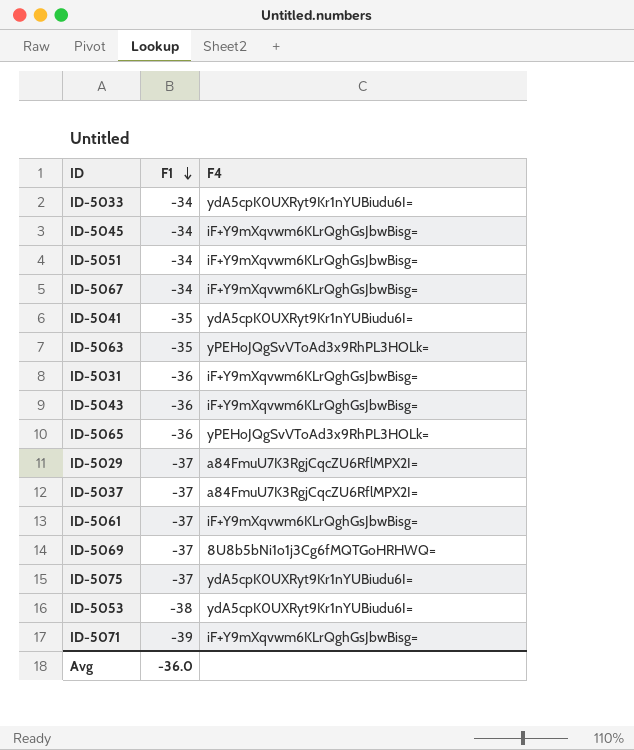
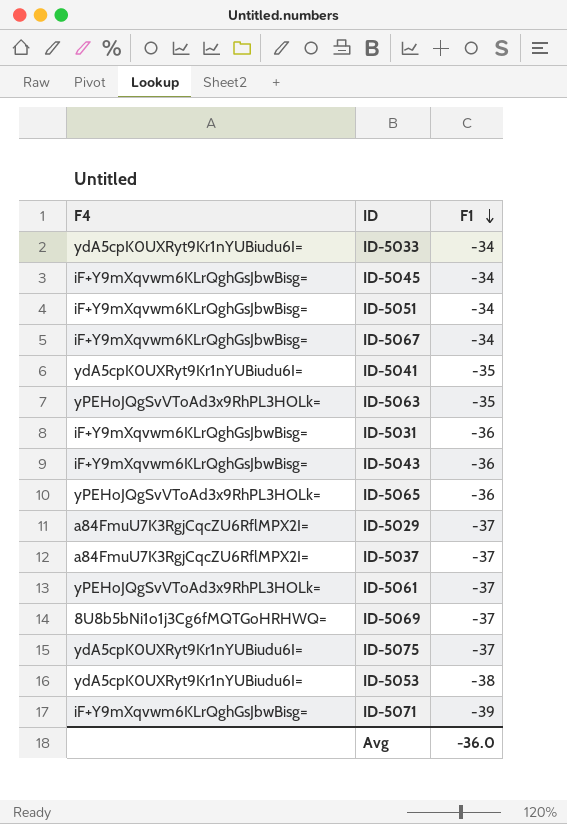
column F4 | position: 3 -> 1
ID-5061 | F4: iF+Y9mXqvwm6KLrQghGsJbwBisg= -> yPEHoJQgSvVToAd3x9RhPL3HOLk=

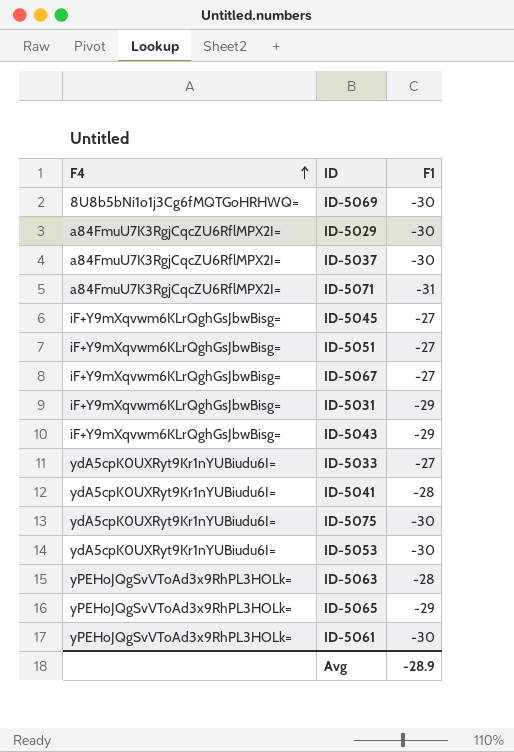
row order: F1 descending -> F4 ascending
ID-5069 | F1: -37 -> -30
ID-5029 | F1: -37 -> -30
ID-5037 | F1: -37 -> -30
ID-5071 | F4: iF+Y9mXqvwm6KLrQghGsJbwBisg= -> a84FmuU7K3RgjCqcZU6RflMPX2I=
ID-5071 | F1: -39 -> -31
ID-5045 | F1: -34 -> -27
ID-5051 | F1: -34 -> -27
ID-5067 | F1: -34 -> -27
ID-5031 | F1: -36 -> -29
ID-5043 | F1: -36 -> -29
ID-5033 | F1: -34 -> -27
ID-5041 | F1: -35 -> -28
ID-5075 | F1: -37 -> -30
ID-5053 | F1: -38 -> -30
ID-5063 | F1: -35 -> -28
ID-5065 | F1: -36 -> -29
ID-5061 | F1: -37 -> -30
Avg | F1: -36.0 -> -28.9

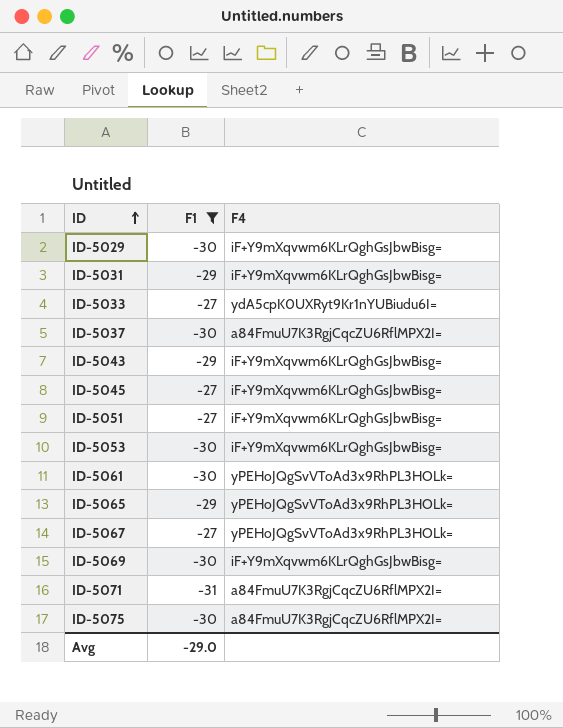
filter: none -> F1 != -28
row order: F4 ascending -> ID ascending
column F4 | position: 1 -> 3
ID-5029 | F4: a84FmuU7K3RgjCqcZU6RflMPX2I= -> iF+Y9mXqvwm6KLrQghGsJbwBisg=
ID-5053 | F4: ydA5cpK0UXRyt9Kr1nYUBiudu6I= -> iF+Y9mXqvwm6KLrQghGsJbwBisg=
ID-5067 | F4: iF+Y9mXqvwm6KLrQghGsJbwBisg= -> yPEHoJQgSvVToAd3x9RhPL3HOLk=
ID-5069 | F4: 8U8b5bNi1o1j3Cg6fMQTGoHRHWQ= -> iF+Y9mXqvwm6KLrQghGsJbwBisg=
ID-5075 | F4: ydA5cpK0UXRyt9Kr1nYUBiudu6I= -> a84FmuU7K3RgjCqcZU6RflMPX2I=
Avg | F1: -28.9 -> -29.0

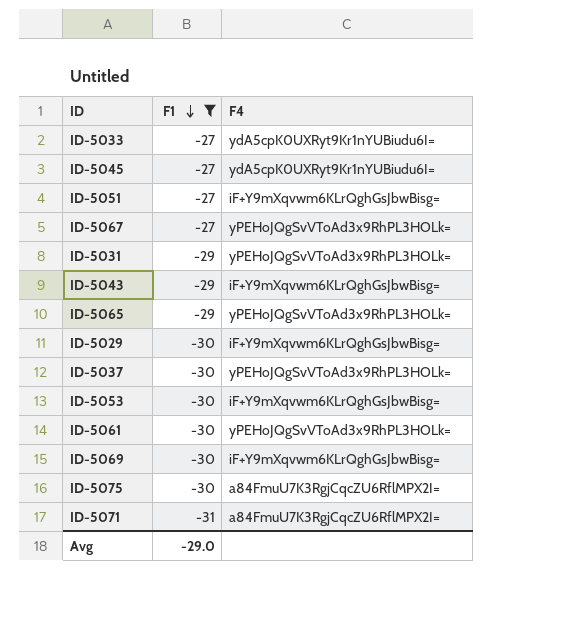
row order: ID ascending -> F1 descending
ID-5045 | F4: iF+Y9mXqvwm6KLrQghGsJbwBisg= -> ydA5cpK0UXRyt9Kr1nYUBiudu6I=
ID-5031 | F4: iF+Y9mXqvwm6KLrQghGsJbwBisg= -> yPEHoJQgSvVToAd3x9RhPL3HOLk=
ID-5037 | F4: a84FmuU7K3RgjCqcZU6RflMPX2I= -> yPEHoJQgSvVToAd3x9RhPL3HOLk=

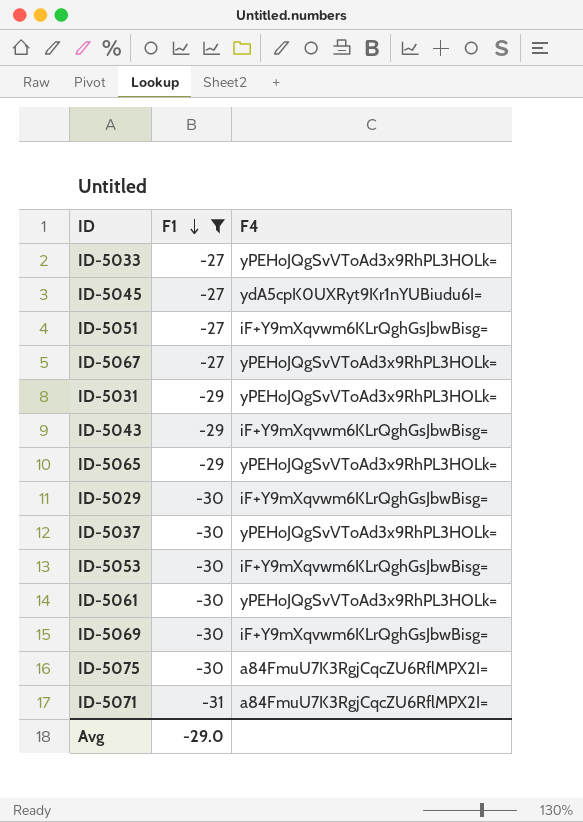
ID-5033 | F4: ydA5cpK0UXRyt9Kr1nYUBiudu6I= -> yPEHoJQgSvVToAd3x9RhPL3HOLk=

